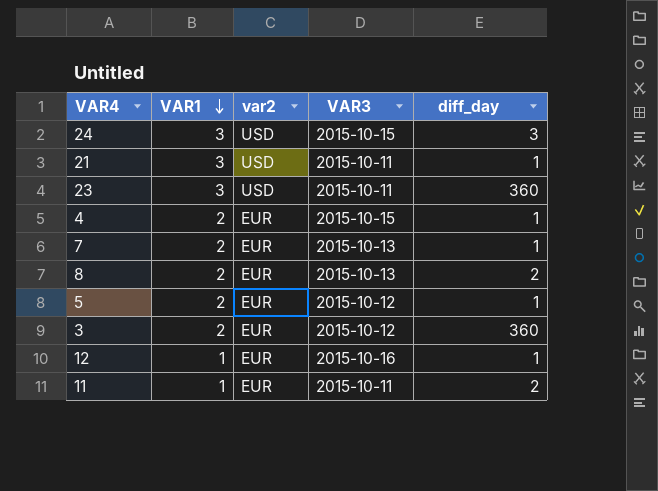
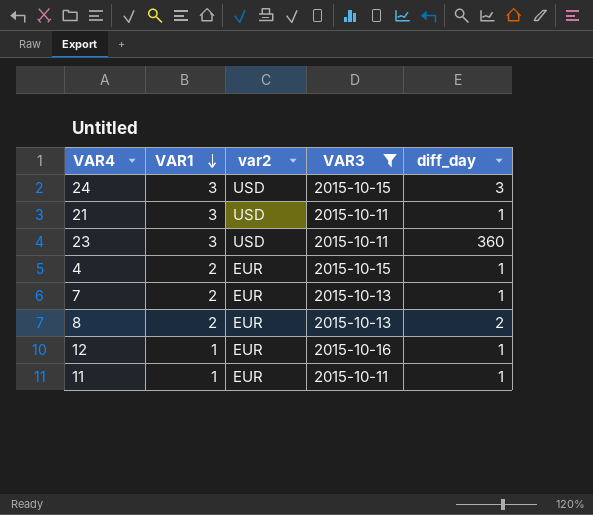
filter: none -> VAR3 != 2015-10-12
11 | diff_day: 2 -> 1

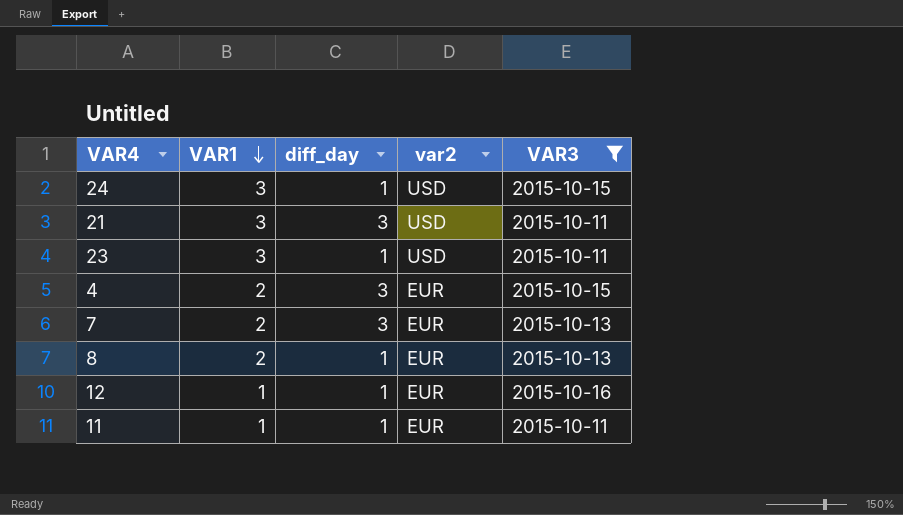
column diff_day | position: 5 -> 3
24 | diff_day: 3 -> 1
21 | diff_day: 1 -> 3
23 | diff_day: 360 -> 1
4 | diff_day: 1 -> 3
7 | diff_day: 1 -> 3
8 | diff_day: 2 -> 1

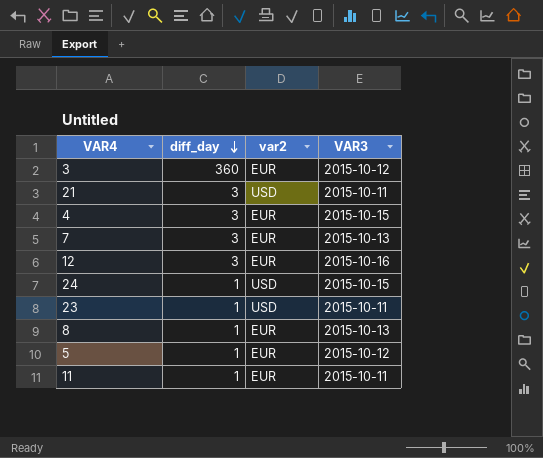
filter: VAR3 != 2015-10-12 -> none
row order: VAR1 descending -> diff_day descending
column VAR1 | position: 2 -> none
12 | diff_day: 1 -> 3

